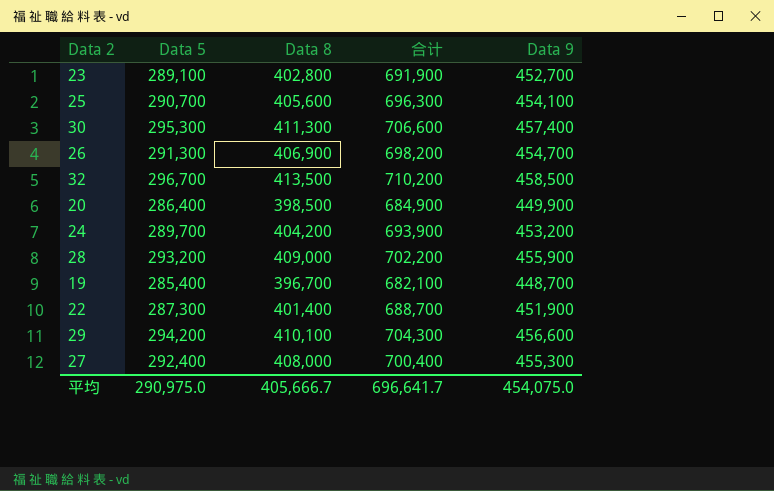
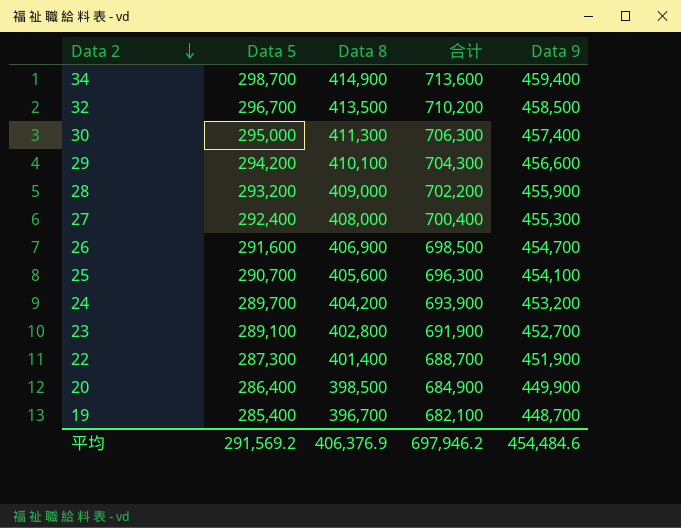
row order: none -> Data 2 descending
row 34: none -> 298,700 | 414,900 | 713,600 | 459,400
30 | Data 5: 295,300 -> 295,000
30 | 合计: 706,600 -> 706,300
26 | Data 5: 291,300 -> 291,600
26 | 合计: 698,200 -> 698,500
平均 | Data 5: 290,975.0 -> 291,569.2
平均 | Data 8: 405,666.7 -> 406,376.9
平均 | 合计: 696,641.7 -> 697,946.2
平均 | Data 9: 454,075.0 -> 454,484.6

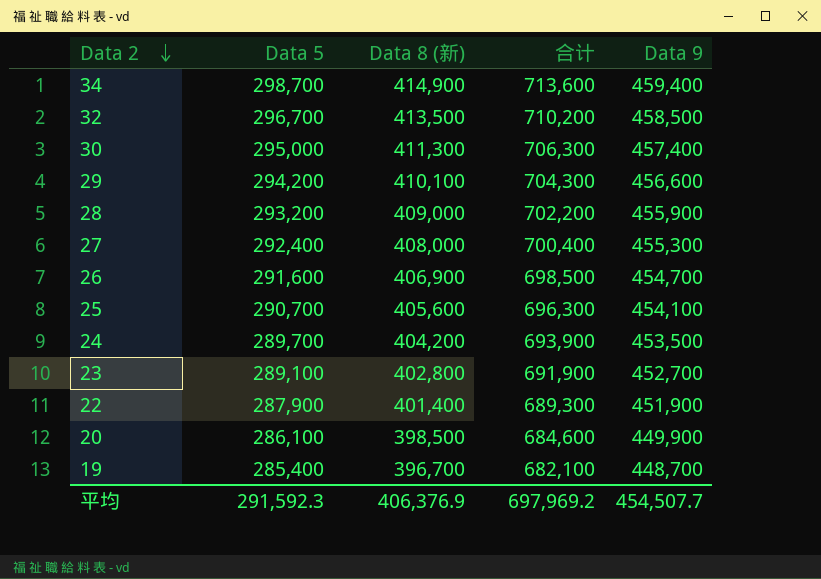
column name: Data 8 -> Data 8 (新)
24 | Data 9: 453,200 -> 453,500
22 | Data 5: 287,300 -> 287,900
22 | 合计: 688,700 -> 689,300
20 | Data 5: 286,400 -> 286,100
20 | 合计: 684,900 -> 684,600
平均 | Data 5: 291,569.2 -> 291,592.3
平均 | 合计: 697,946.2 -> 697,969.2
平均 | Data 9: 454,484.6 -> 454,507.7

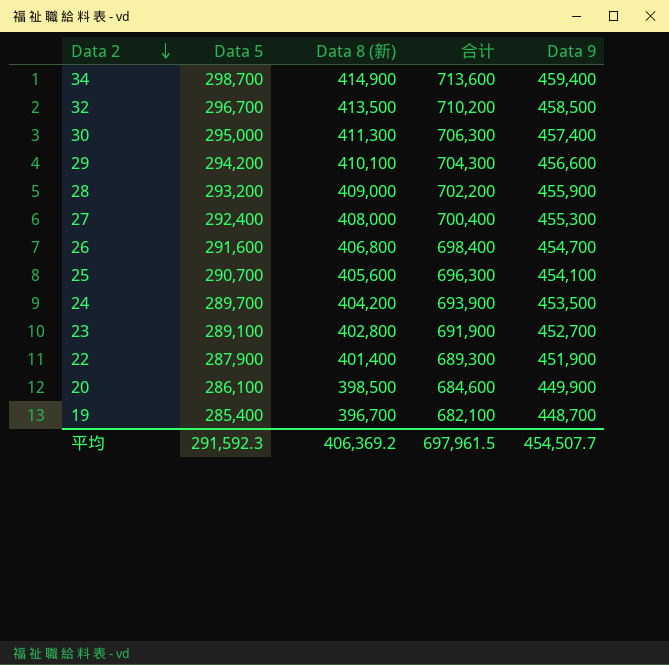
26 | Data 8 (新): 406,900 -> 406,800
26 | 合计: 698,500 -> 698,400
平均 | Data 8 (新): 406,376.9 -> 406,369.2
平均 | 合计: 697,969.2 -> 697,961.5

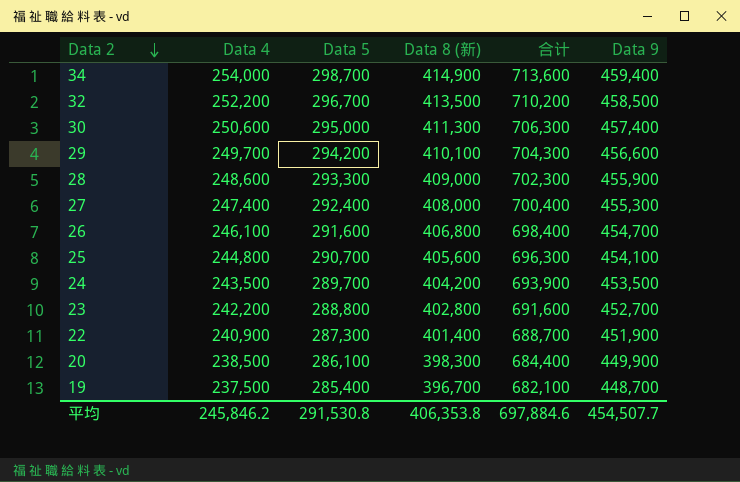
column Data 4 | position: none -> 2
28 | Data 5: 293,200 -> 293,300
28 | 合计: 702,200 -> 702,300
23 | Data 5: 289,100 -> 288,800
23 | 合计: 691,900 -> 691,600
22 | Data 5: 287,900 -> 287,300
22 | 合计: 689,300 -> 688,700
20 | Data 8 (新): 398,500 -> 398,300
20 | 合计: 684,600 -> 684,400
平均 | Data 5: 291,592.3 -> 291,530.8
平均 | Data 8 (新): 406,369.2 -> 406,353.8
平均 | 合计: 697,961.5 -> 697,884.6

